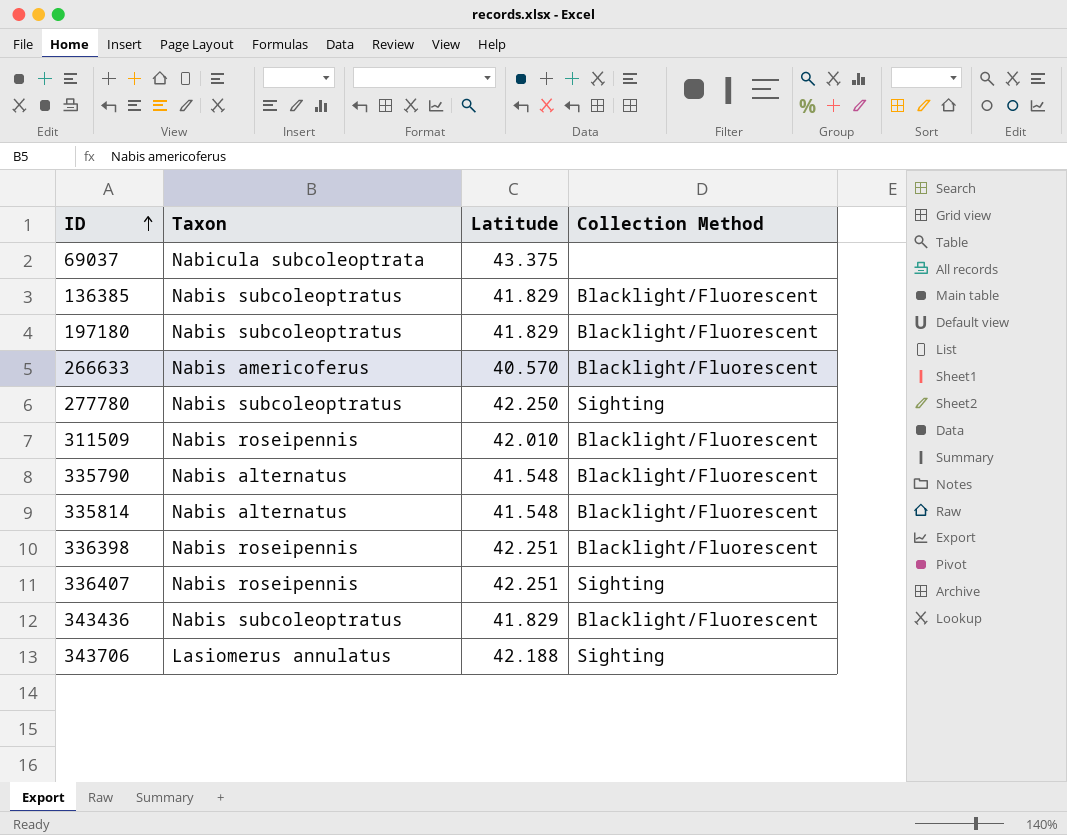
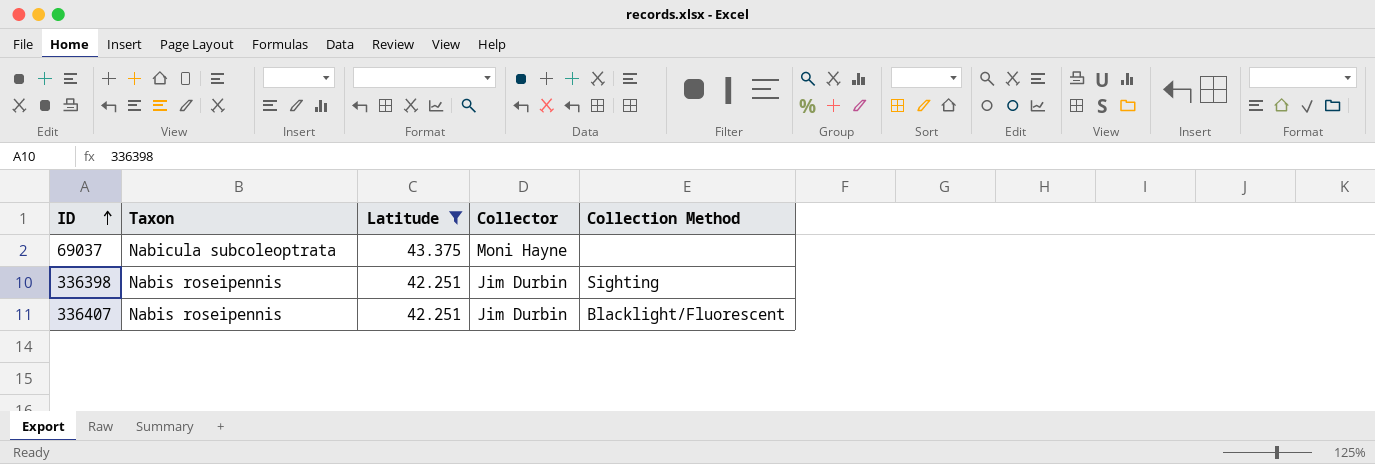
filter: none -> Latitude >= 42.251
column Collector | position: none -> 4
336398 | Collection Method: Blacklight/Fluorescent -> Sighting
336407 | Collection Method: Sighting -> Blacklight/Fluorescent

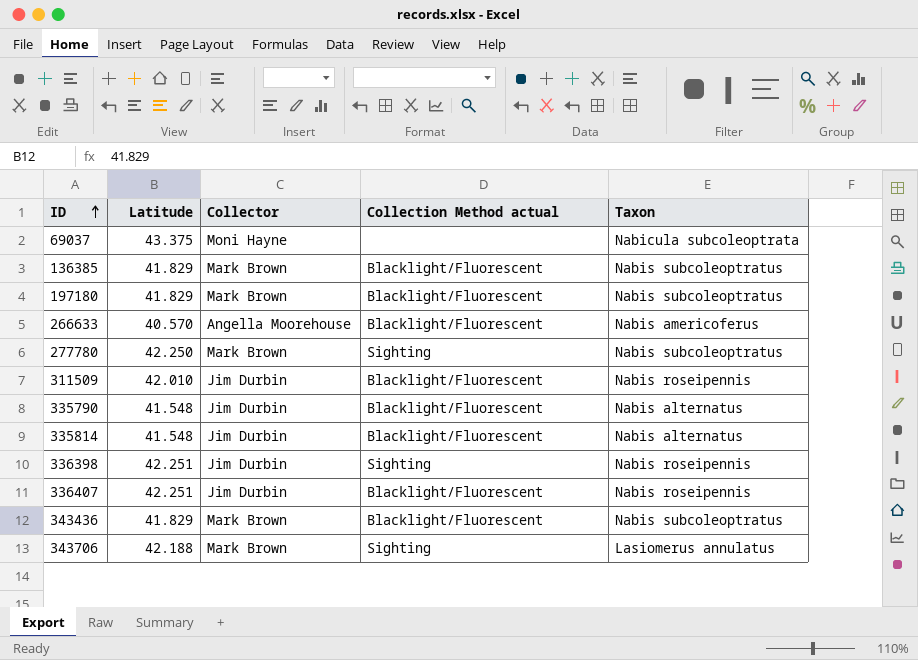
filter: Latitude >= 42.251 -> none
column name: Collection Method -> Collection Method actual
column Taxon | position: 2 -> 5

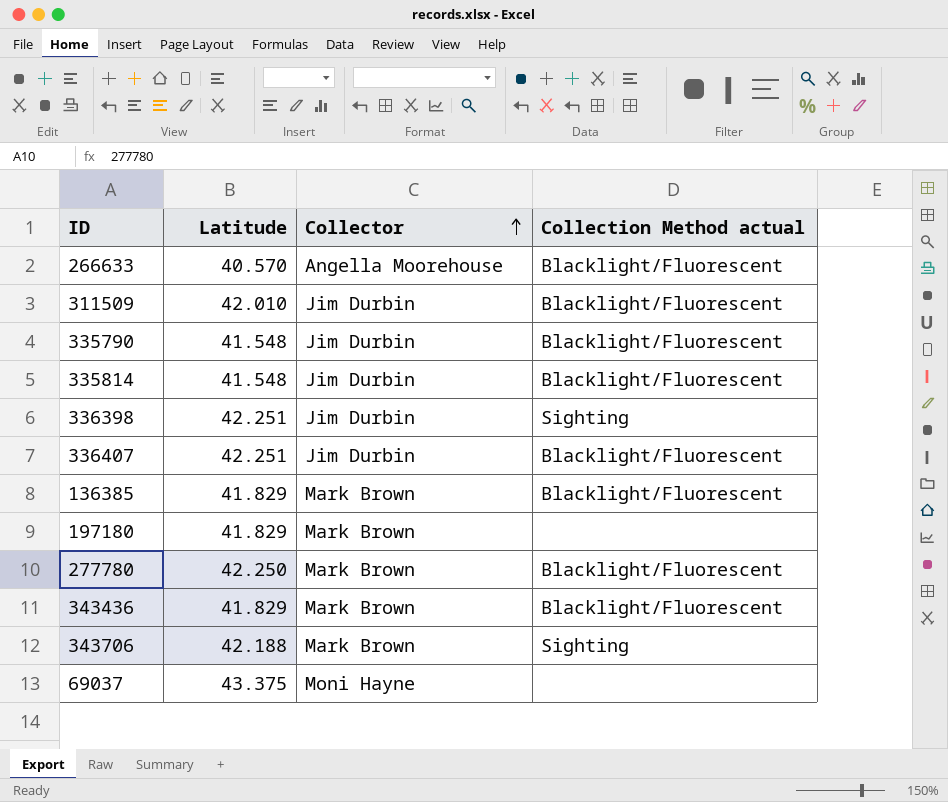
row order: ID ascending -> Collector ascending
column Taxon | position: 5 -> none
197180 | Collection Method actual: Blacklight/Fluorescent -> none
277780 | Collection Method actual: Sighting -> Blacklight/Fluorescent

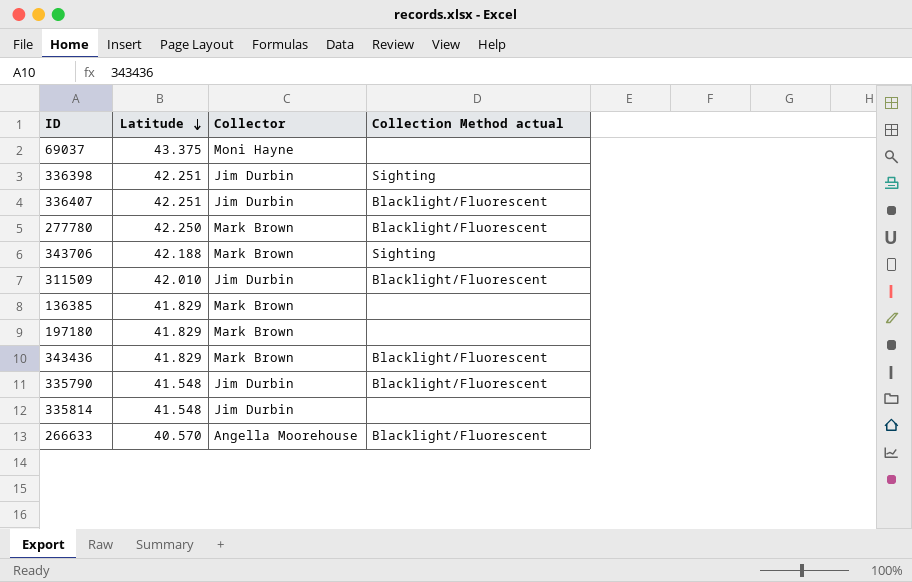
row order: Collector ascending -> Latitude descending
136385 | Collection Method actual: Blacklight/Fluorescent -> none
335814 | Collection Method actual: Blacklight/Fluorescent -> none

